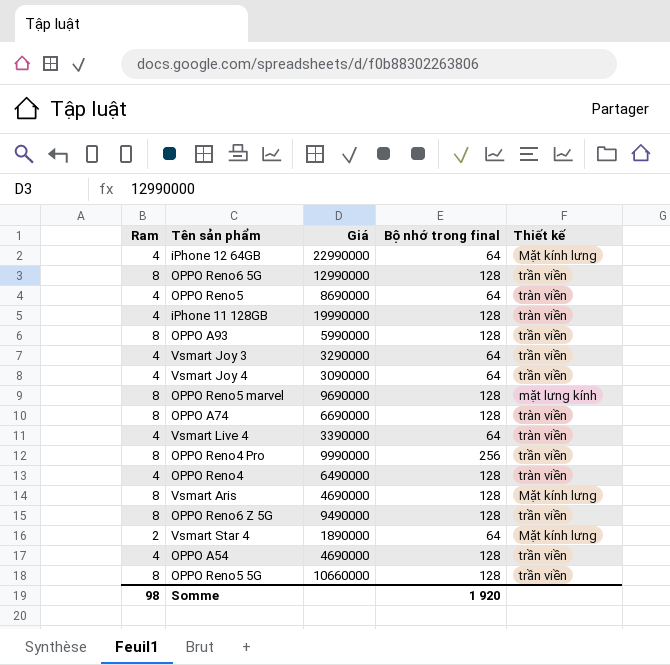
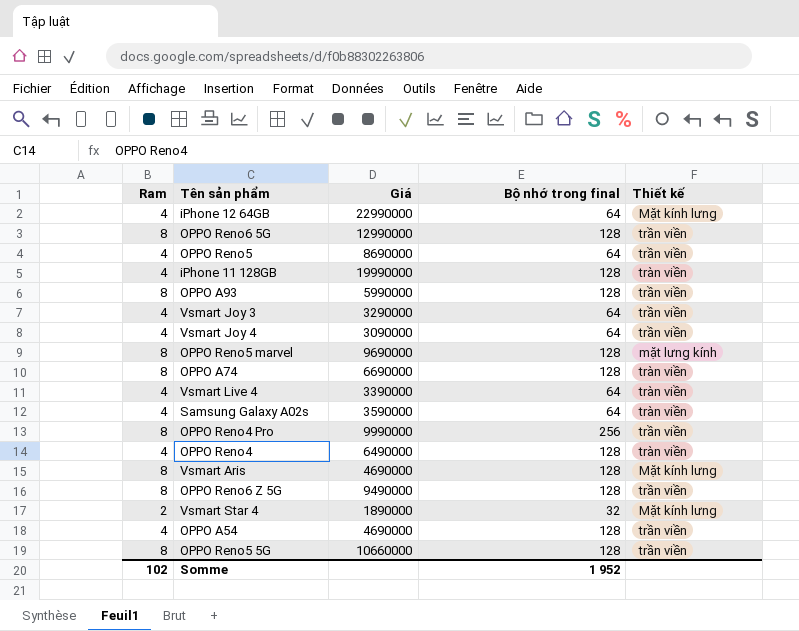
OPPO Reno5 | Thiết kế: tràn viền -> trần viền
row Samsung Galaxy A02s: none -> 4 | 3590000 | 64 | tràn viền
Vsmart Star 4 | Bộ nhớ trong final: 64 -> 32
Somme | Ram: 98 -> 102
Somme | Bộ nhớ trong final: 1 920 -> 1 952

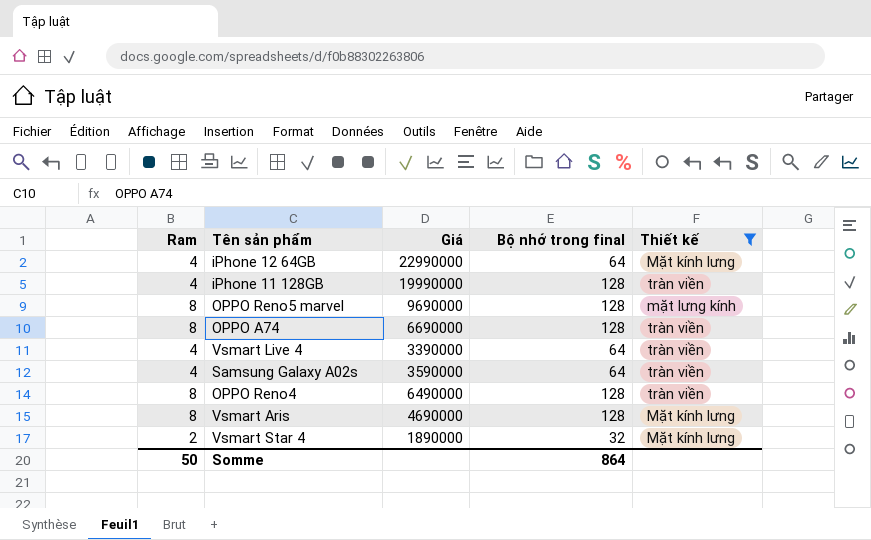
filter: none -> Thiết kế != trần viền
OPPO Reno4 | Ram: 4 -> 8
Somme | Ram: 102 -> 50
Somme | Bộ nhớ trong final: 1 952 -> 864

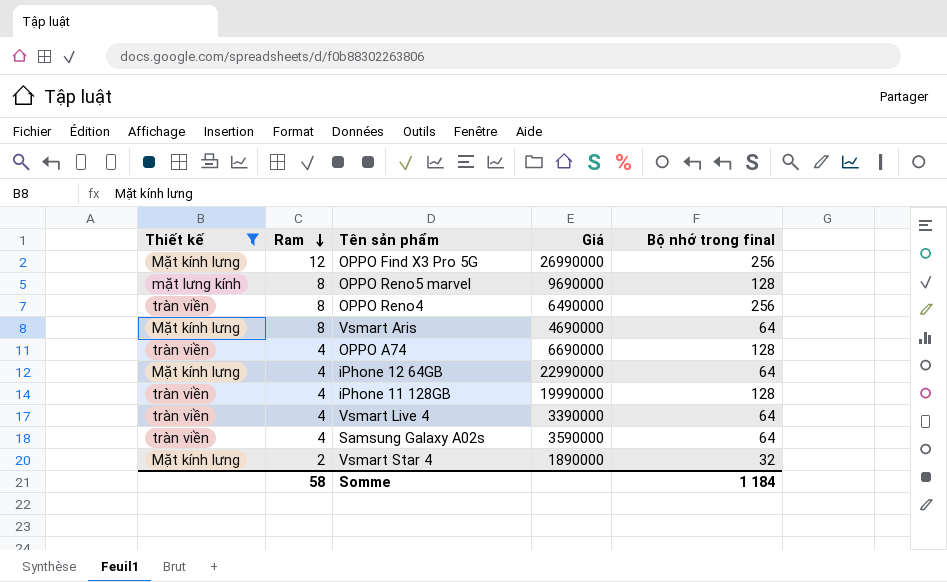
row order: none -> Ram descending
column Thiết kế | position: 5 -> 1
row OPPO Find X3 Pro 5G: none -> Mặt kính lưng | 12 | 26990000 | 256
OPPO Reno4 | Bộ nhớ trong final: 128 -> 256
Vsmart Aris | Bộ nhớ trong final: 128 -> 64
OPPO A74 | Ram: 8 -> 4
Somme | Ram: 50 -> 58
Somme | Bộ nhớ trong final: 864 -> 1 184

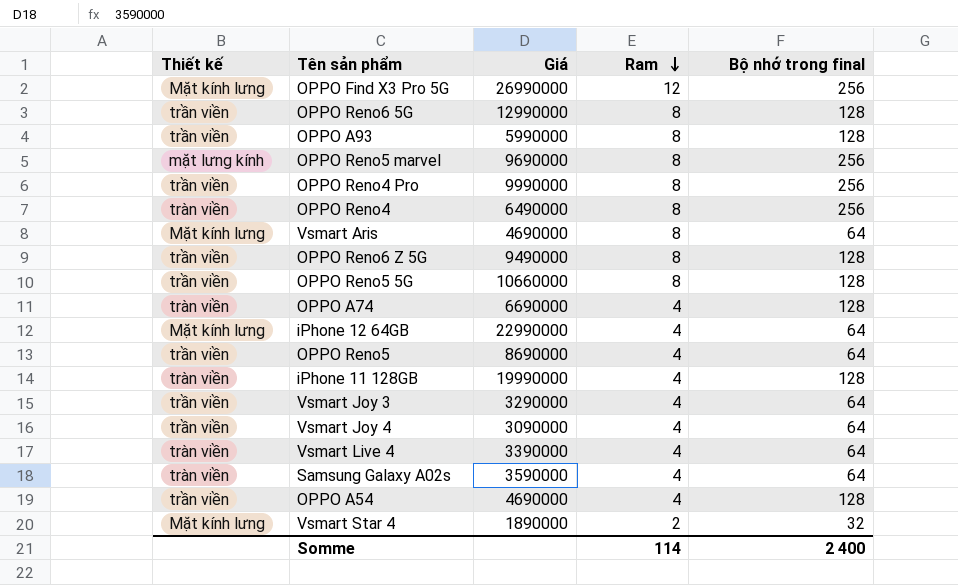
filter: Thiết kế != trần viền -> none
column Ram | position: 2 -> 4
OPPO Reno5 marvel | Bộ nhớ trong final: 128 -> 256
Somme | Ram: 58 -> 114
Somme | Bộ nhớ trong final: 1 184 -> 2 400

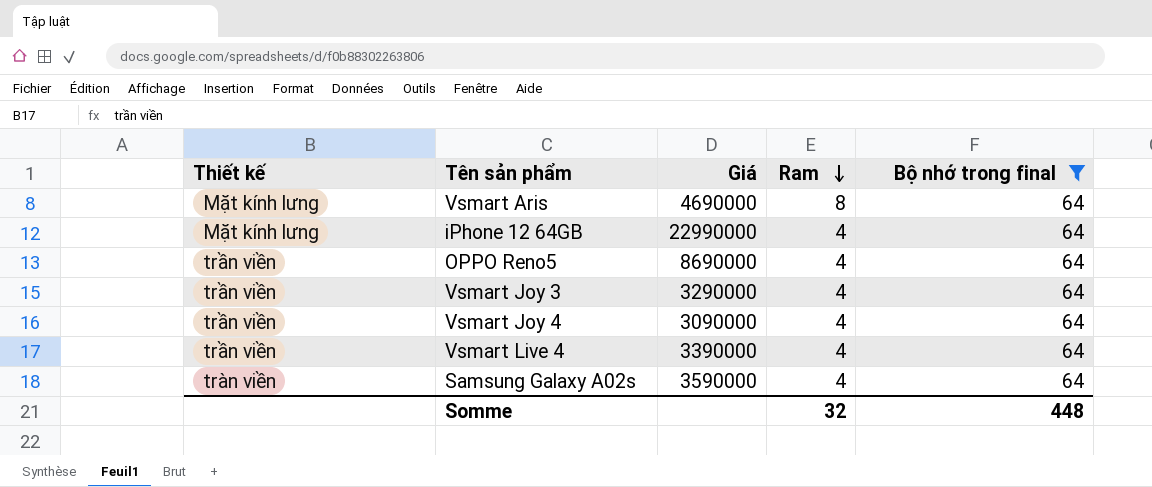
filter: none -> Bộ nhớ trong final = 64
Vsmart Live 4 | Thiết kế: tràn viền -> trần viền
Somme | Ram: 114 -> 32
Somme | Bộ nhớ trong final: 2 400 -> 448

